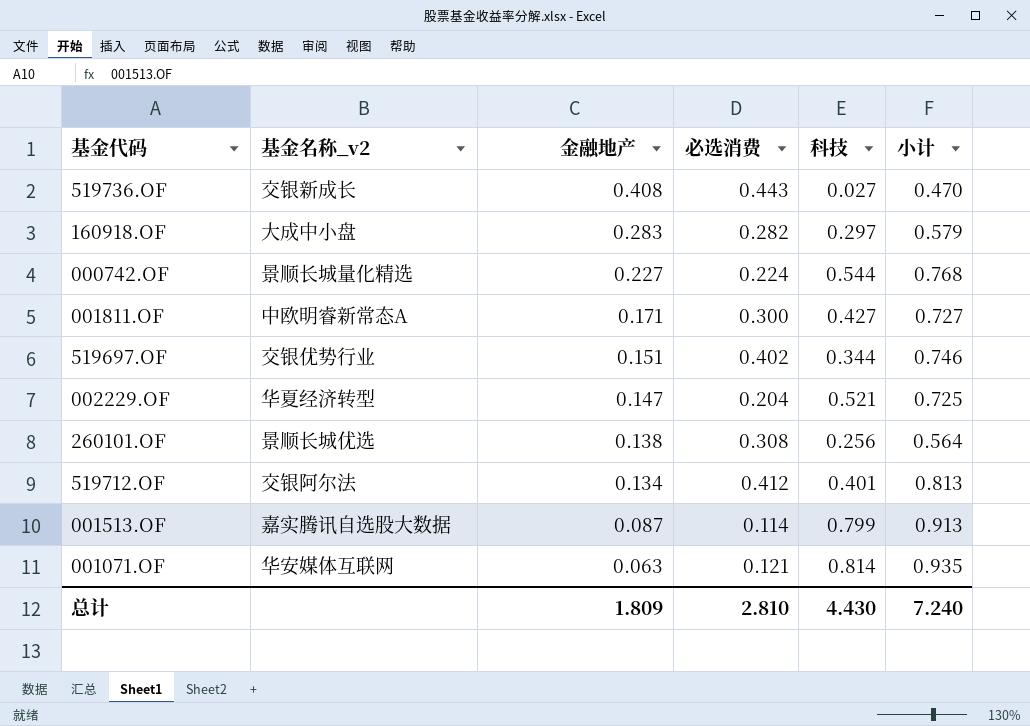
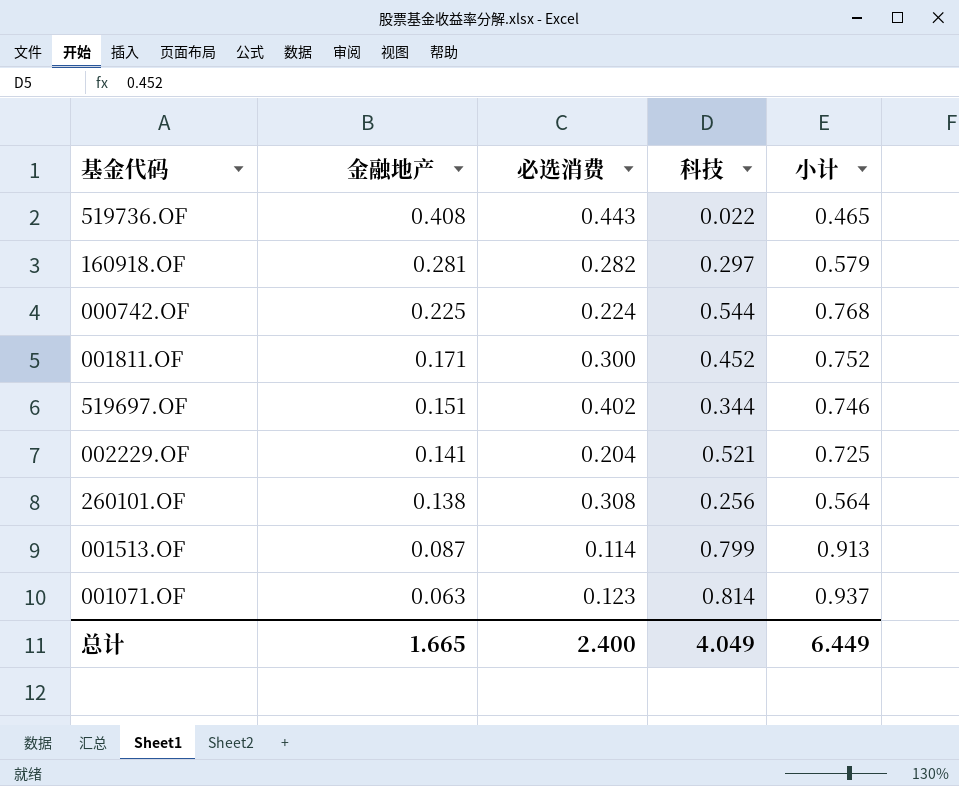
column 基金名称_v2 | position: 2 -> none
row 519712.OF: 交银阿尔法 | 0.134 | 0.412 | 0.401 | 0.813 -> none
519736.OF | 科技: 0.027 -> 0.022
519736.OF | 小计: 0.470 -> 0.465
160918.OF | 金融地产: 0.283 -> 0.281
000742.OF | 金融地产: 0.227 -> 0.225
001811.OF | 科技: 0.427 -> 0.452
001811.OF | 小计: 0.727 -> 0.752
002229.OF | 金融地产: 0.147 -> 0.141
001071.OF | 必选消费: 0.121 -> 0.123
001071.OF | 小计: 0.935 -> 0.937
总计 | 金融地产: 1.809 -> 1.665
总计 | 必选消费: 2.810 -> 2.400
总计 | 科技: 4.430 -> 4.049
总计 | 小计: 7.240 -> 6.449

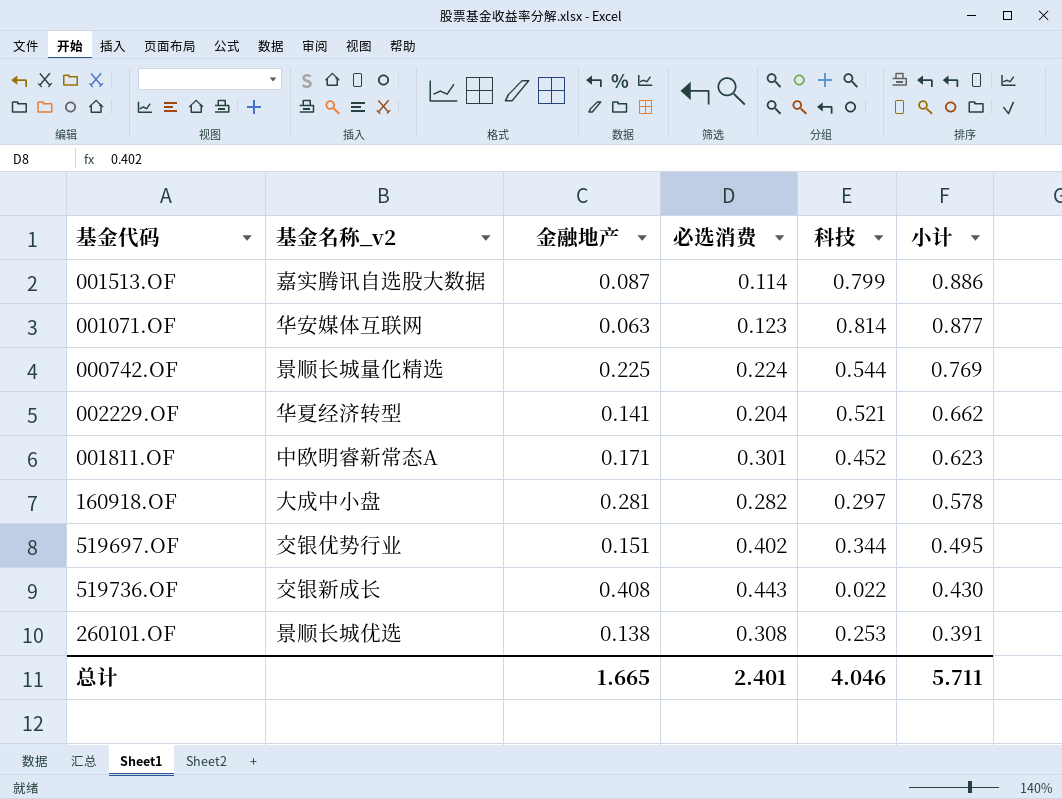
row order: 金融地产 descending -> 小计 descending
column 基金名称_v2 | position: none -> 2
column 小计 | formula: [必选消费] + [科技] -> [金融地产] + [科技]
001811.OF | 必选消费: 0.300 -> 0.301
260101.OF | 科技: 0.256 -> 0.253
总计 | 必选消费: 2.400 -> 2.401
总计 | 科技: 4.049 -> 4.046
总计 | 小计: 6.449 -> 5.711

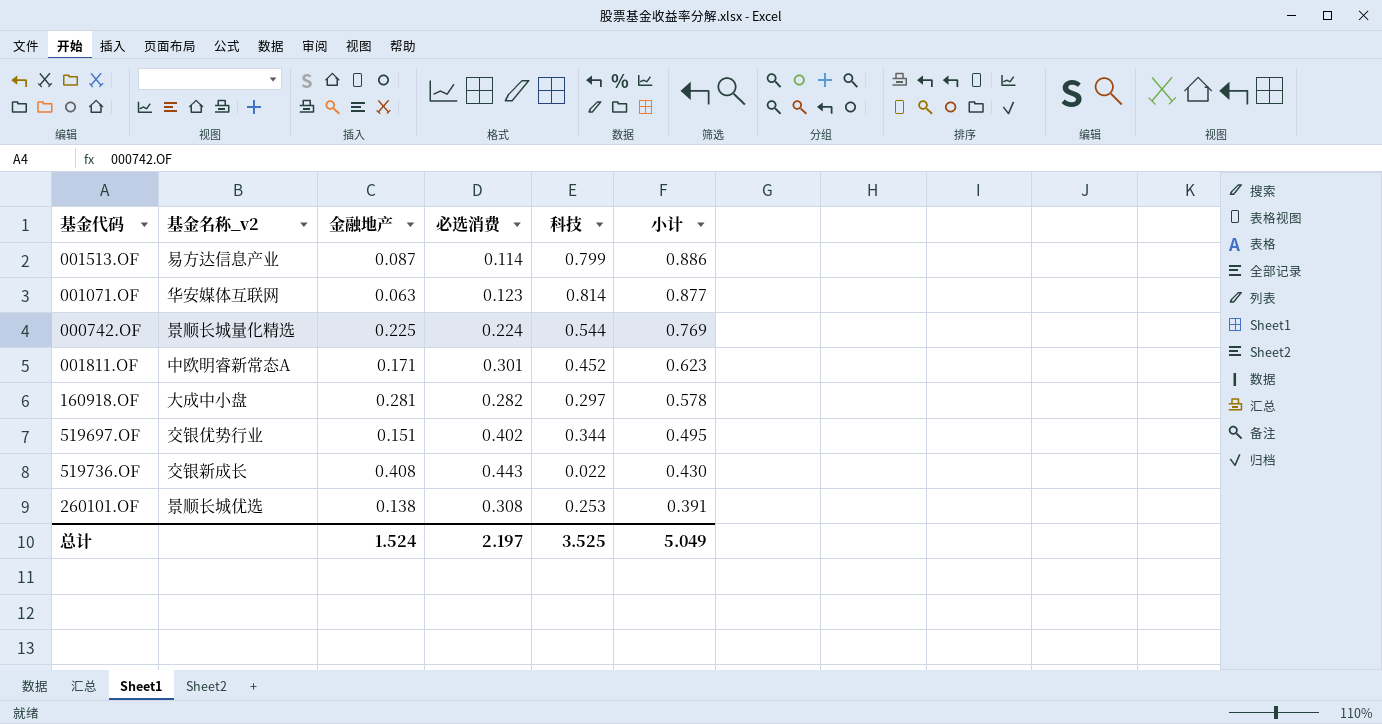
row 002229.OF: 华夏经济转型 | 0.141 | 0.204 | 0.521 | 0.662 -> none
001513.OF | 基金名称_v2: 嘉实腾讯自选股大数据 -> 易方达信息产业
总计 | 金融地产: 1.665 -> 1.524
总计 | 必选消费: 2.401 -> 2.197
总计 | 科技: 4.046 -> 3.525
总计 | 小计: 5.711 -> 5.049

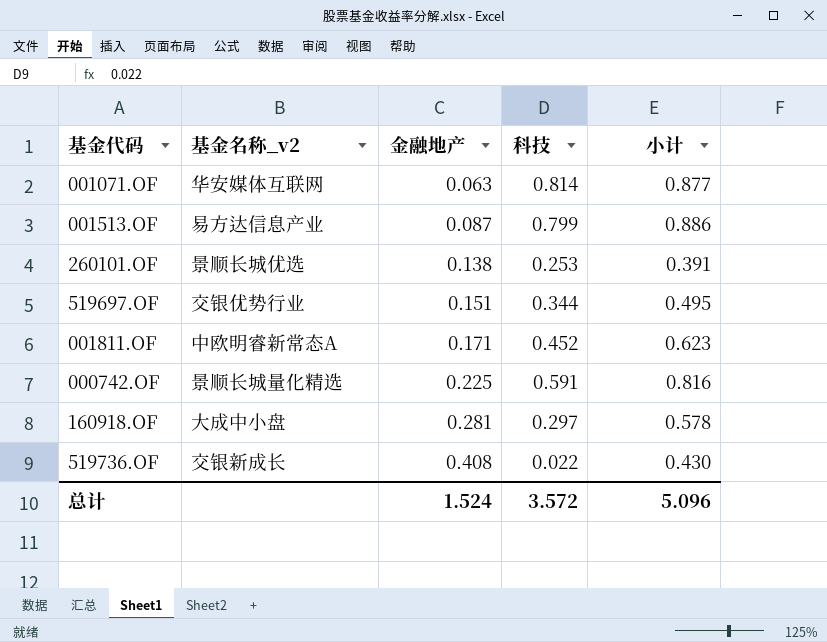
row order: 小计 descending -> 金融地产 ascending
column 必选消费 | position: 4 -> none
000742.OF | 科技: 0.544 -> 0.591
000742.OF | 小计: 0.769 -> 0.816
总计 | 科技: 3.525 -> 3.572
总计 | 小计: 5.049 -> 5.096

